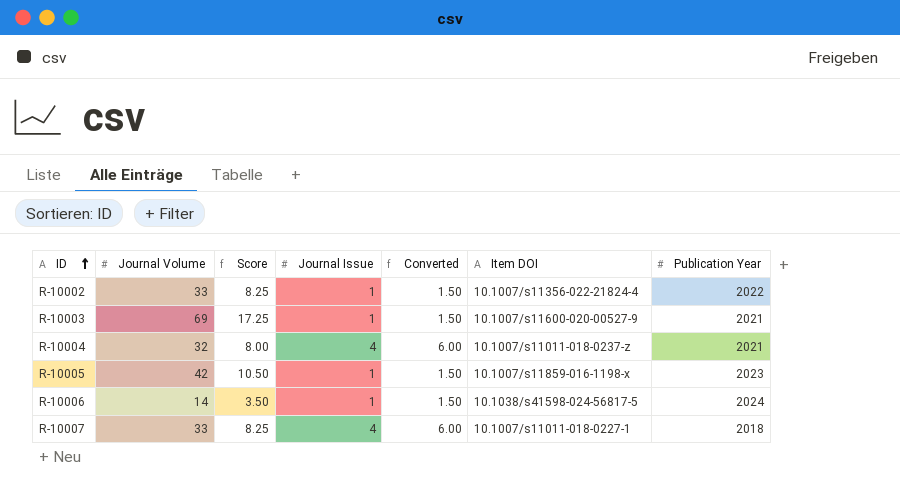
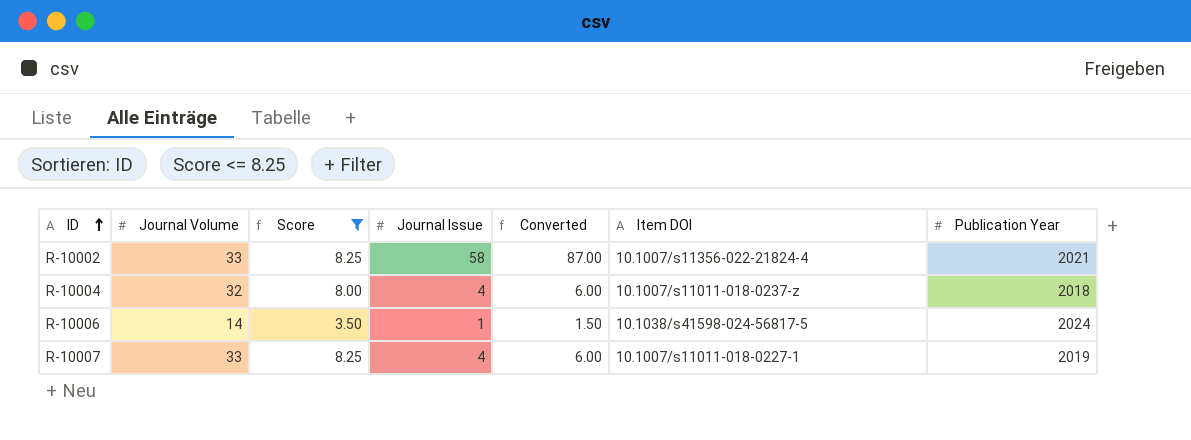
filter: none -> Score <= 8.25
R-10002 | Journal Issue: 1 -> 58
R-10002 | Converted: 1.50 -> 87.00
R-10002 | Publication Year: 2022 -> 2021
R-10004 | Publication Year: 2021 -> 2018
R-10007 | Publication Year: 2018 -> 2019

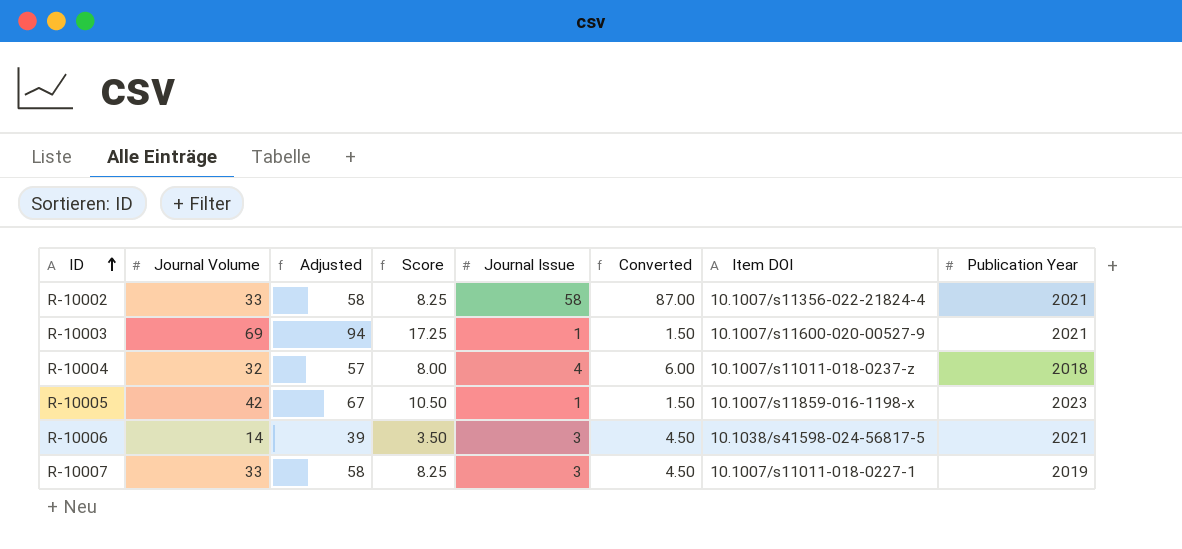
filter: Score <= 8.25 -> none
column Adjusted | formula: none -> [Journal Volume] + 25
R-10006 | Journal Issue: 1 -> 3
R-10006 | Converted: 1.50 -> 4.50
R-10006 | Publication Year: 2024 -> 2021
R-10007 | Journal Issue: 4 -> 3
R-10007 | Converted: 6.00 -> 4.50

